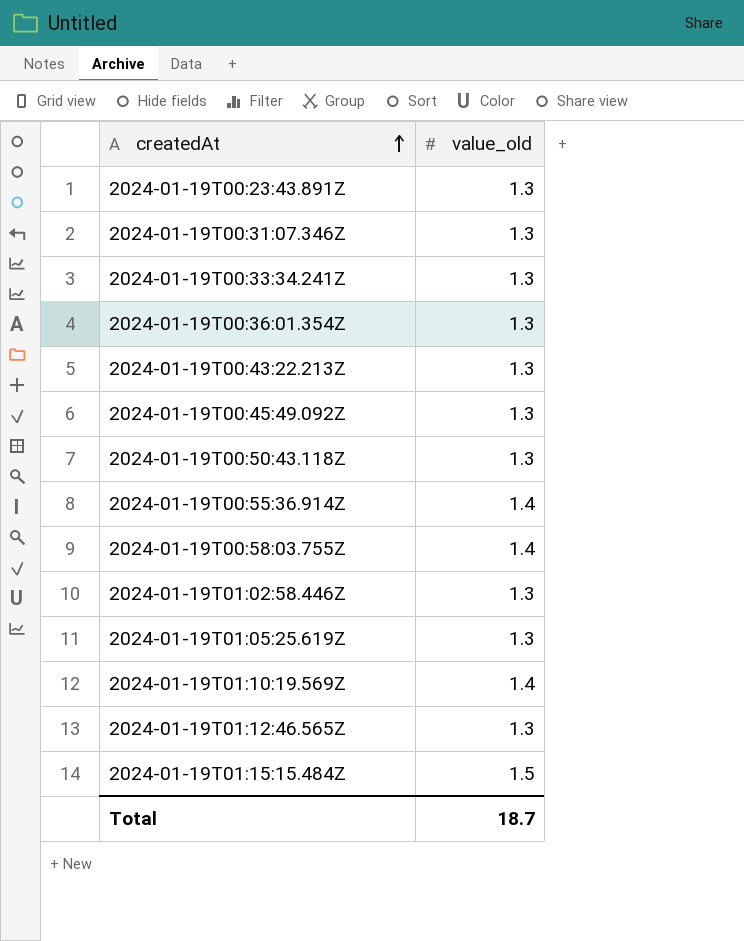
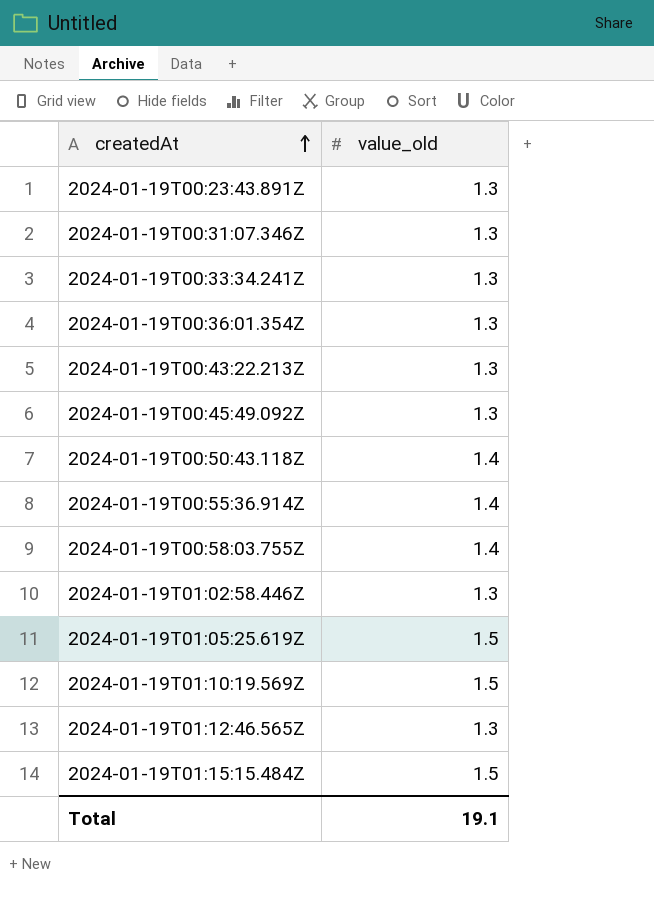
2024-01-19T00:50:43.118Z | value_old: 1.3 -> 1.4
2024-01-19T01:05:25.619Z | value_old: 1.3 -> 1.5
2024-01-19T01:10:19.569Z | value_old: 1.4 -> 1.5
Total | value_old: 18.7 -> 19.1

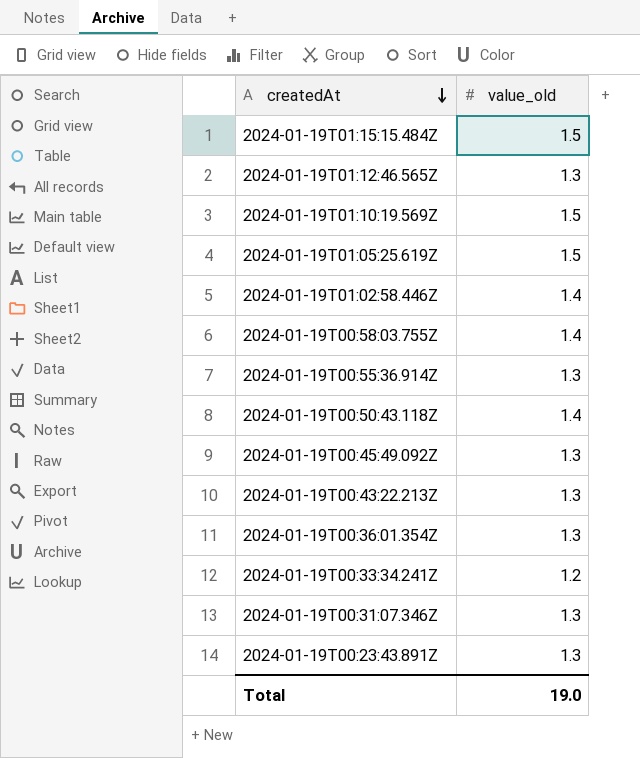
row order: createdAt ascending -> createdAt descending
2024-01-19T01:02:58.446Z | value_old: 1.3 -> 1.4
2024-01-19T00:55:36.914Z | value_old: 1.4 -> 1.3
2024-01-19T00:33:34.241Z | value_old: 1.3 -> 1.2
Total | value_old: 19.1 -> 19.0

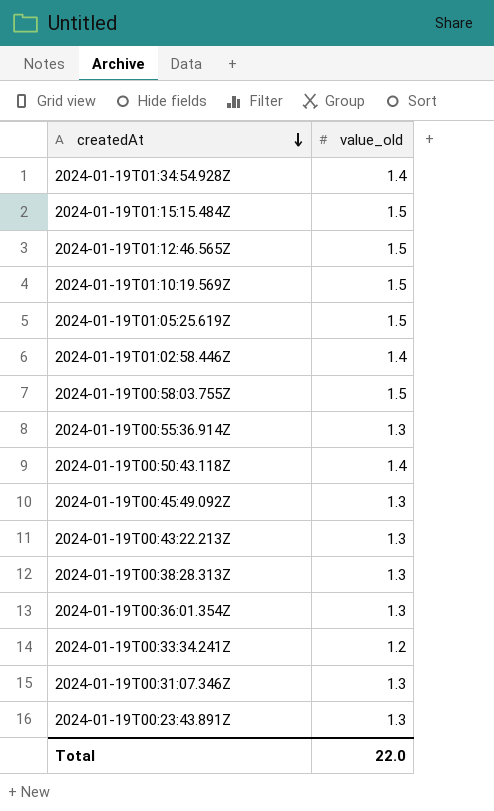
row 2024-01-19T01:34:54.928Z: none -> 1.4
2024-01-19T01:12:46.565Z | value_old: 1.3 -> 1.5
2024-01-19T00:58:03.755Z | value_old: 1.4 -> 1.5
row 2024-01-19T00:38:28.313Z: none -> 1.3
Total | value_old: 19.0 -> 22.0

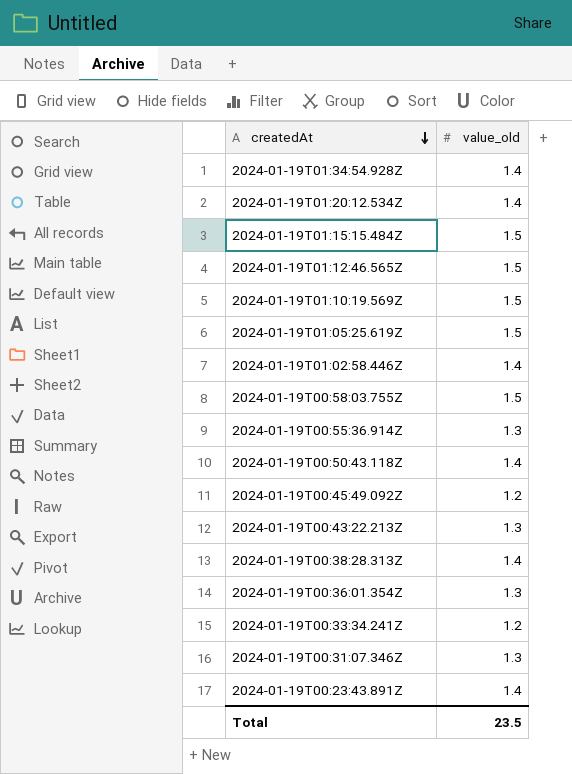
row 2024-01-19T01:20:12.534Z: none -> 1.4
2024-01-19T00:45:49.092Z | value_old: 1.3 -> 1.2
2024-01-19T00:38:28.313Z | value_old: 1.3 -> 1.4
2024-01-19T00:23:43.891Z | value_old: 1.3 -> 1.4
Total | value_old: 22.0 -> 23.5

